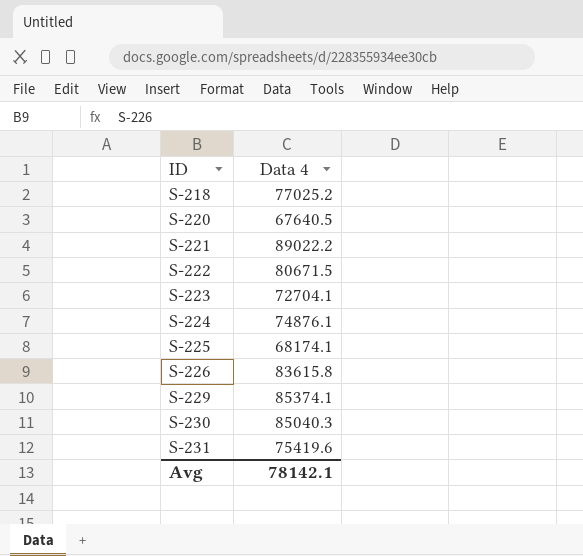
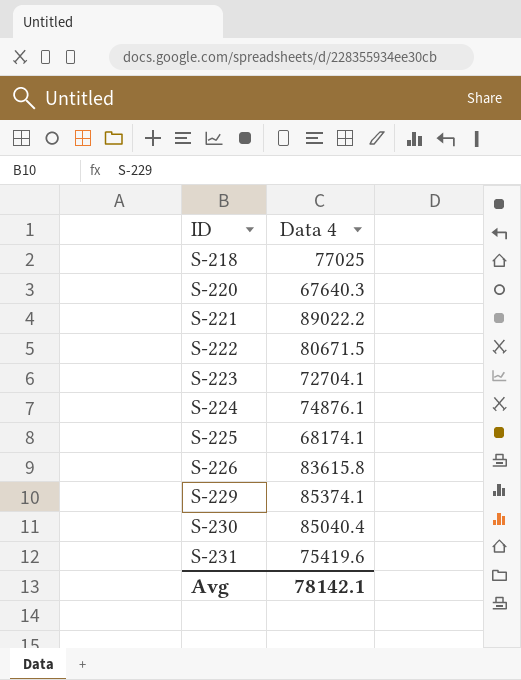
S-218 | Data 4: 77025.2 -> 77025
S-220 | Data 4: 67640.5 -> 67640.3
S-230 | Data 4: 85040.3 -> 85040.4

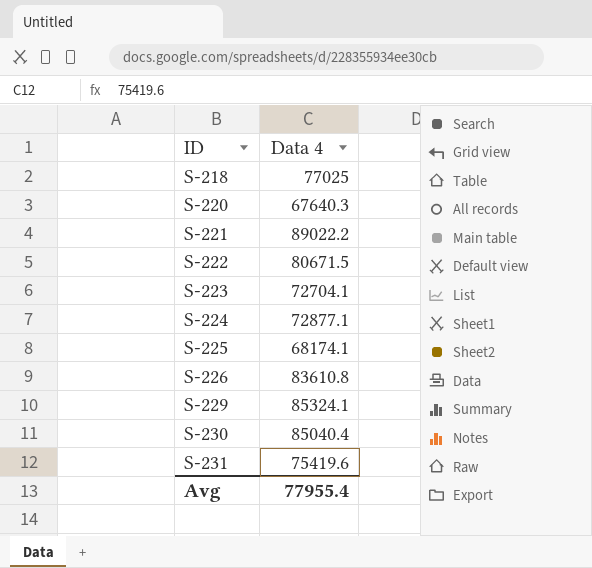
S-224 | Data 4: 74876.1 -> 72877.1
S-226 | Data 4: 83615.8 -> 83610.8
S-229 | Data 4: 85374.1 -> 85324.1
Avg | Data 4: 78142.1 -> 77955.4

